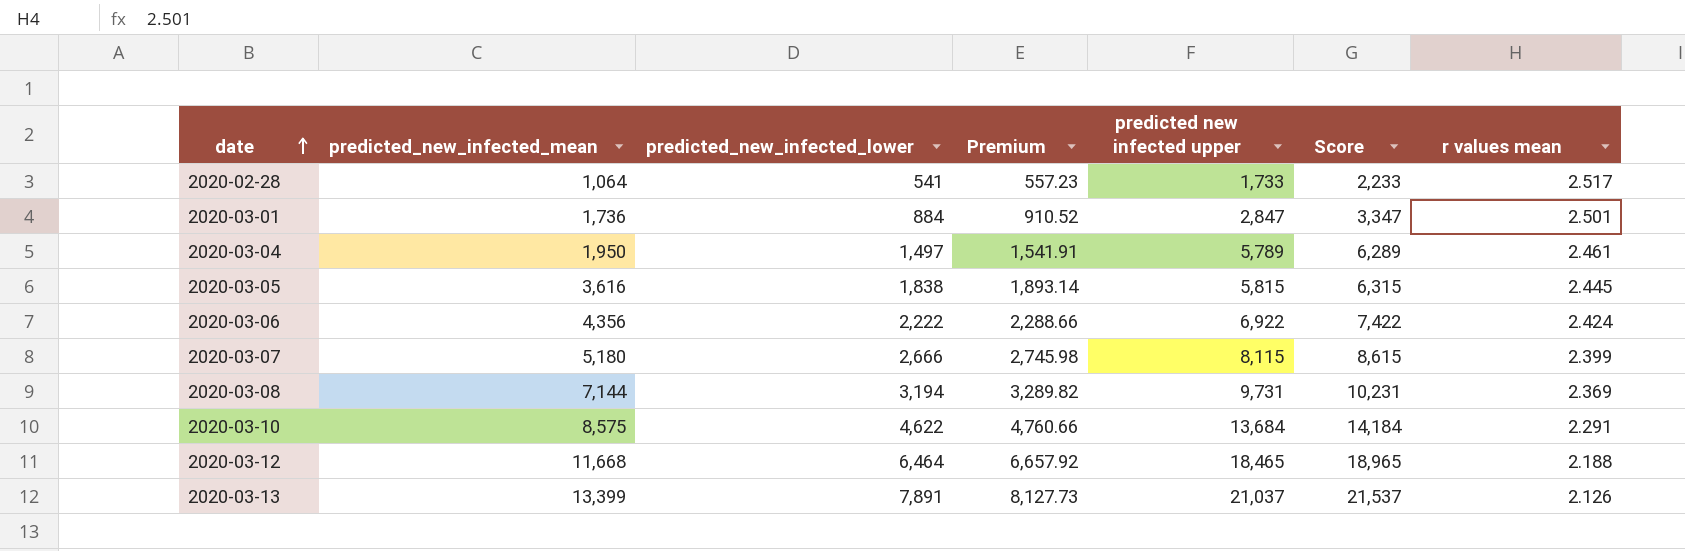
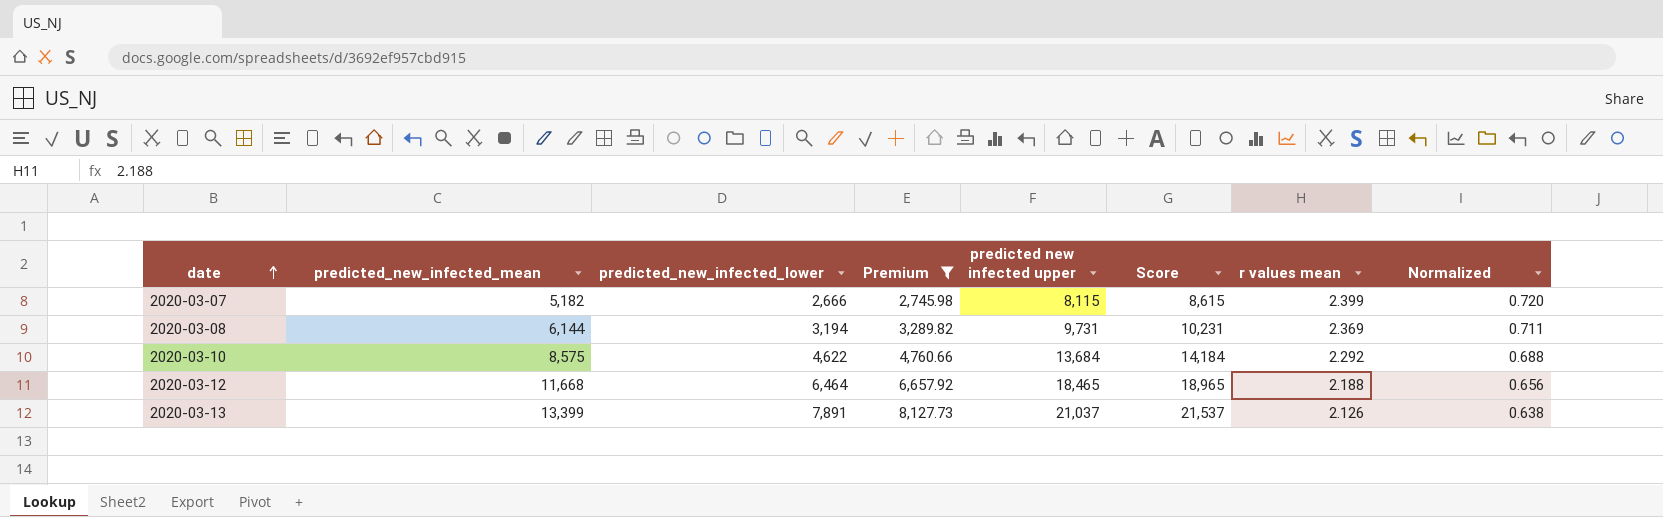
filter: none -> Premium >= 2,745.98
column Normalized | formula: none -> [r values mean] * 0.3
2020-03-07 | predicted_new_infected_mean: 5,180 -> 5,182
2020-03-08 | predicted_new_infected_mean: 7,144 -> 6,144
2020-03-10 | r values mean: 2.291 -> 2.292

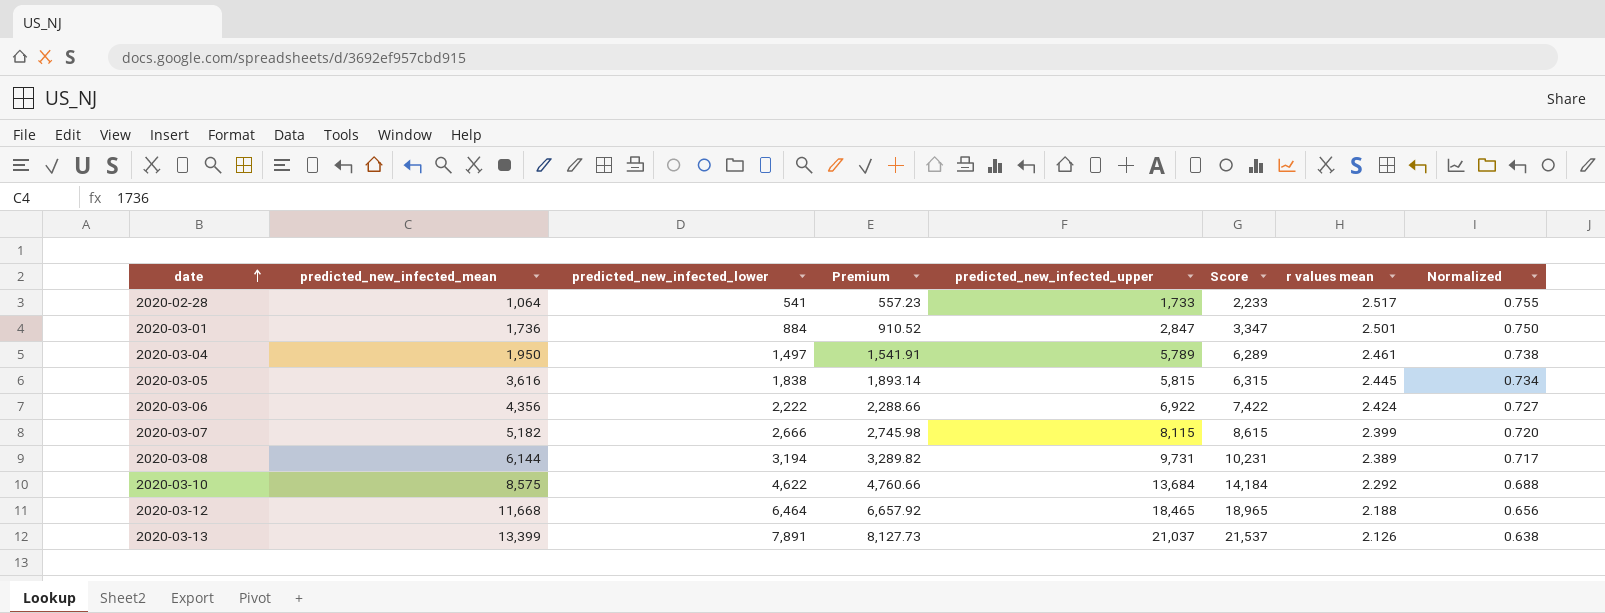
filter: Premium >= 2,745.98 -> none
column name: predicted new infected upper -> predicted_new_infected_upper
2020-03-08 | r values mean: 2.369 -> 2.389
2020-03-08 | Normalized: 0.711 -> 0.717

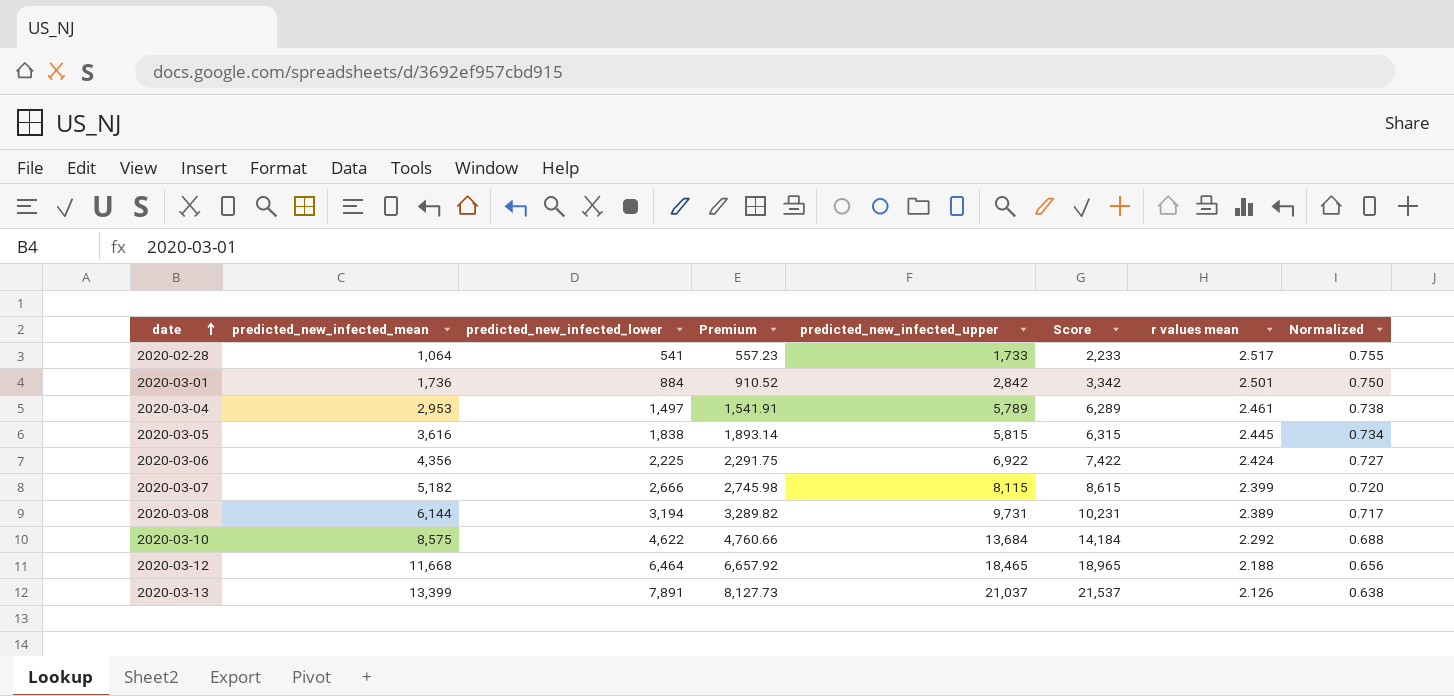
2020-03-01 | predicted_new_infected_upper: 2,847 -> 2,842
2020-03-01 | Score: 3,347 -> 3,342
2020-03-04 | predicted_new_infected_mean: 1,950 -> 2,953
2020-03-06 | predicted_new_infected_lower: 2,222 -> 2,225
2020-03-06 | Premium: 2,288.66 -> 2,291.75

